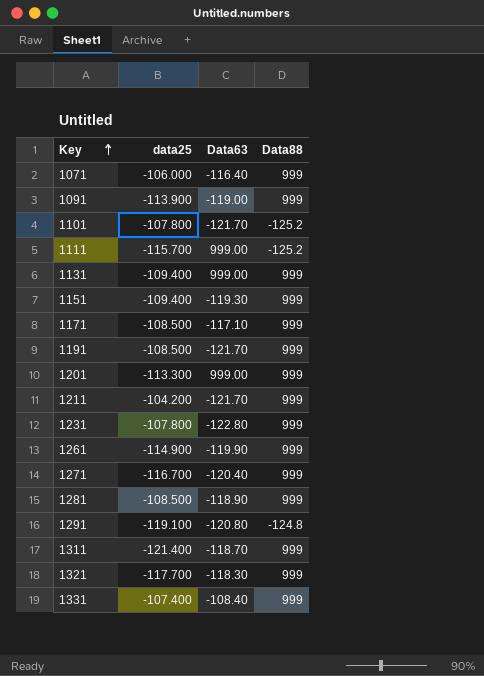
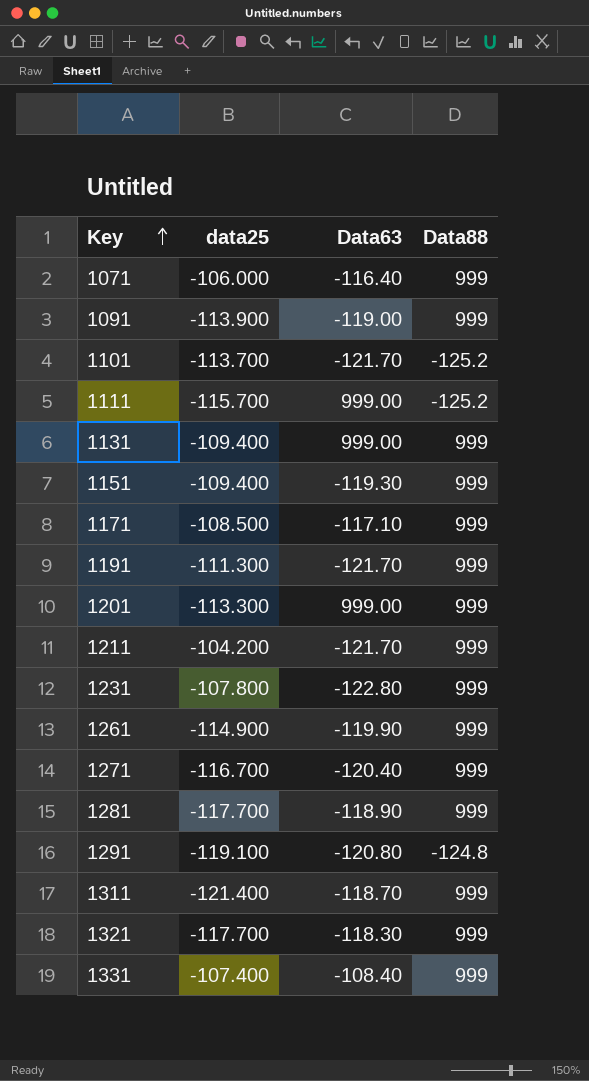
1101 | data25: -107.800 -> -113.700
1191 | data25: -108.500 -> -111.300
1281 | data25: -108.500 -> -117.700

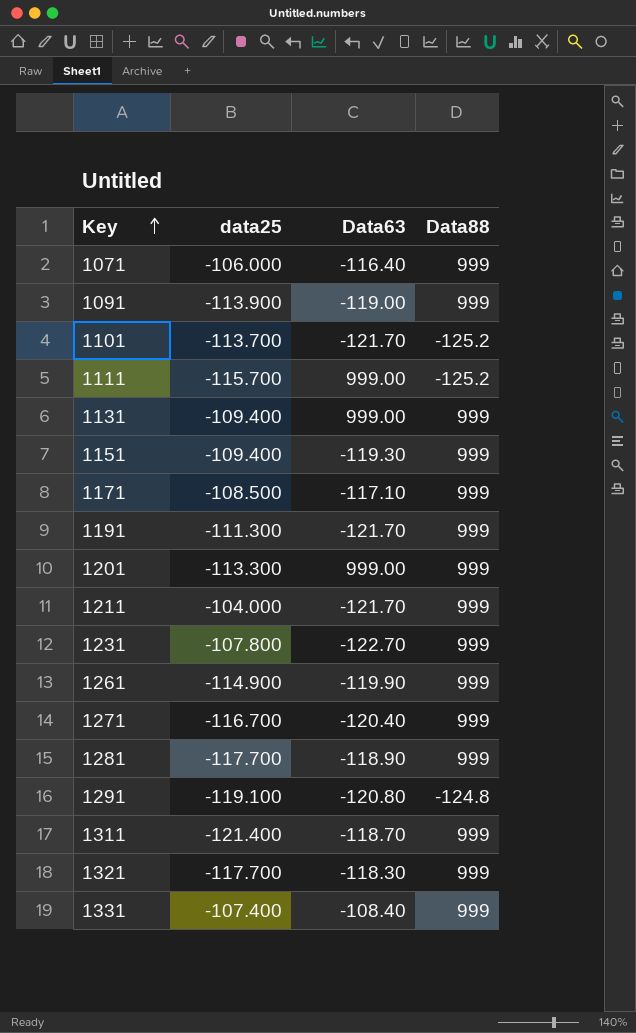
1211 | data25: -104.200 -> -104.000
1231 | Data63: -122.80 -> -122.70

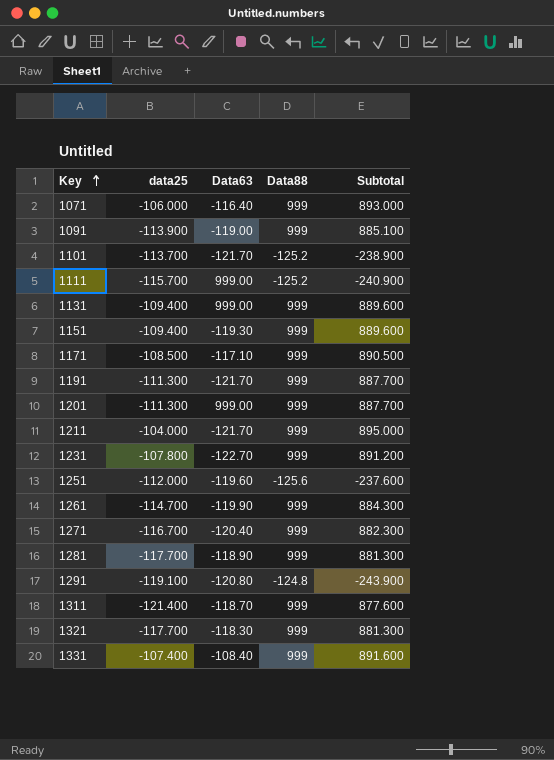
column Subtotal | formula: none -> [data25] + [Data88]
1201 | data25: -113.300 -> -111.300
row 1251: none -> -112.000 | -119.60 | -125.6 | -237.600
1261 | data25: -114.900 -> -114.700

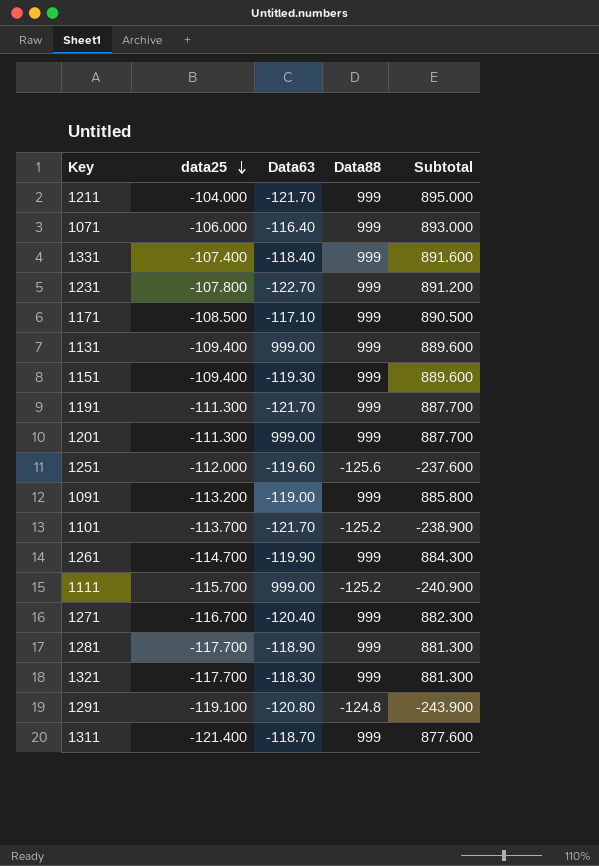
row order: Key ascending -> data25 descending
1331 | Data63: -108.40 -> -118.40
1091 | data25: -113.900 -> -113.200
1091 | Subtotal: 885.100 -> 885.800

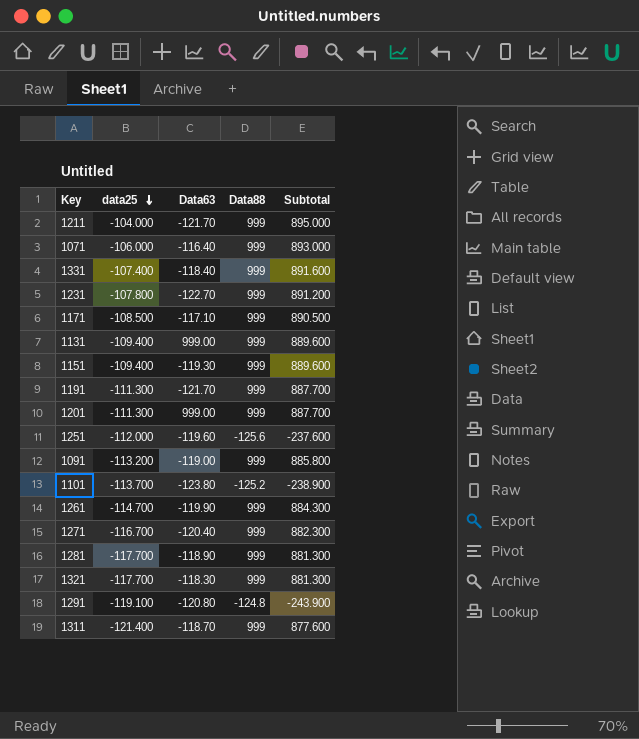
row 1111: -115.700 | 999.00 | -125.2 | -240.900 -> none
1101 | Data63: -121.70 -> -123.80

